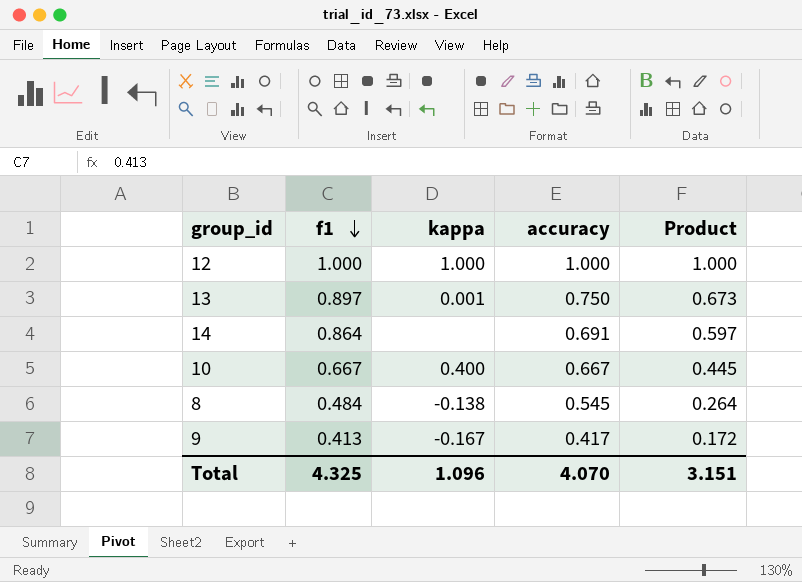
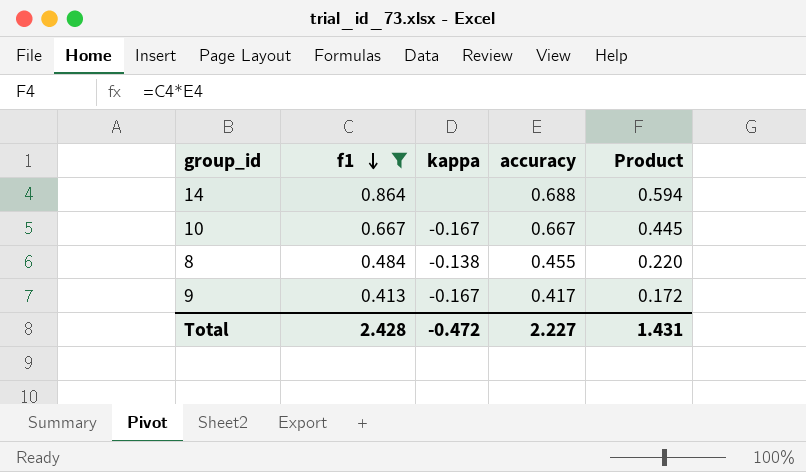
filter: none -> f1 <= 0.864
14 | accuracy: 0.691 -> 0.688
14 | Product: 0.597 -> 0.594
10 | kappa: 0.400 -> -0.167
8 | accuracy: 0.545 -> 0.455
8 | Product: 0.264 -> 0.220
Total | f1: 4.325 -> 2.428
Total | kappa: 1.096 -> -0.472
Total | accuracy: 4.070 -> 2.227
Total | Product: 3.151 -> 1.431

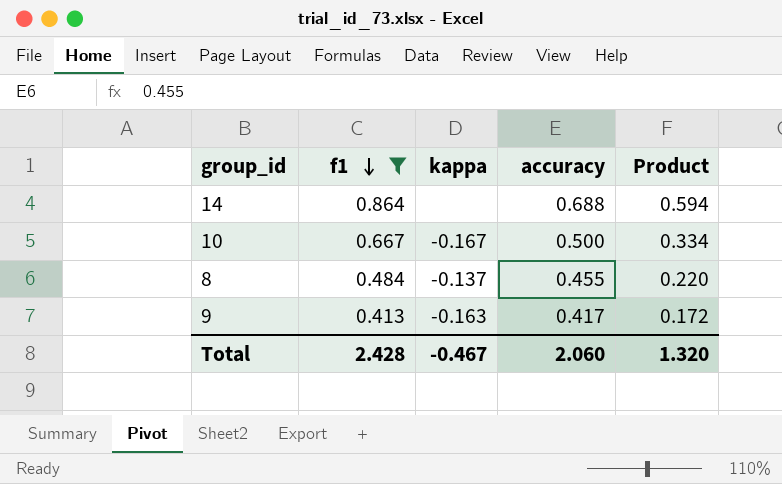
10 | accuracy: 0.667 -> 0.500
10 | Product: 0.445 -> 0.334
8 | kappa: -0.138 -> -0.137
9 | kappa: -0.167 -> -0.163
Total | kappa: -0.472 -> -0.467
Total | accuracy: 2.227 -> 2.060
Total | Product: 1.431 -> 1.320

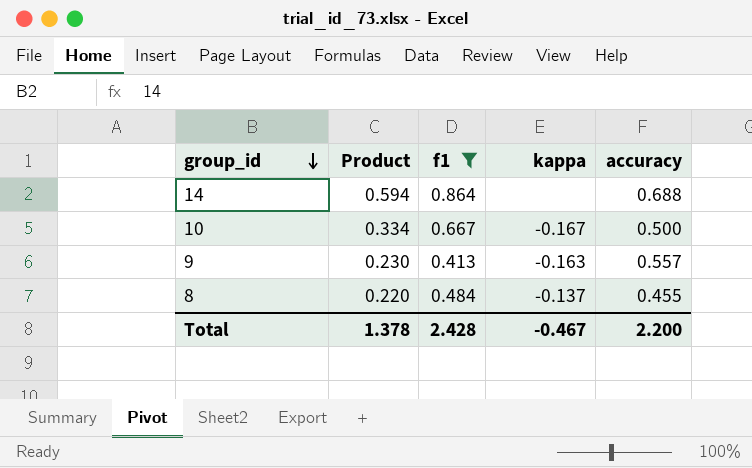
row order: f1 descending -> group_id descending
column Product | position: 5 -> 2
9 | Product: 0.172 -> 0.230
9 | accuracy: 0.417 -> 0.557
Total | Product: 1.320 -> 1.378
Total | accuracy: 2.060 -> 2.200

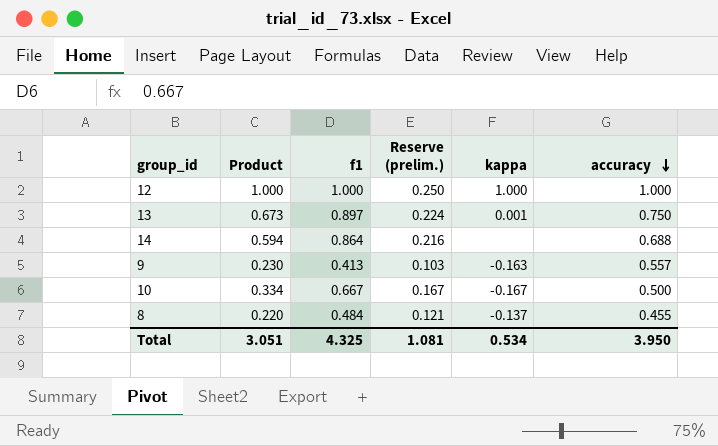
filter: f1 <= 0.864 -> none
row order: group_id descending -> accuracy descending
column Reserve (prelim.) | formula: none -> [f1] * 0.25
Total | Product: 1.378 -> 3.051
Total | f1: 2.428 -> 4.325
Total | kappa: -0.467 -> 0.534
Total | accuracy: 2.200 -> 3.950

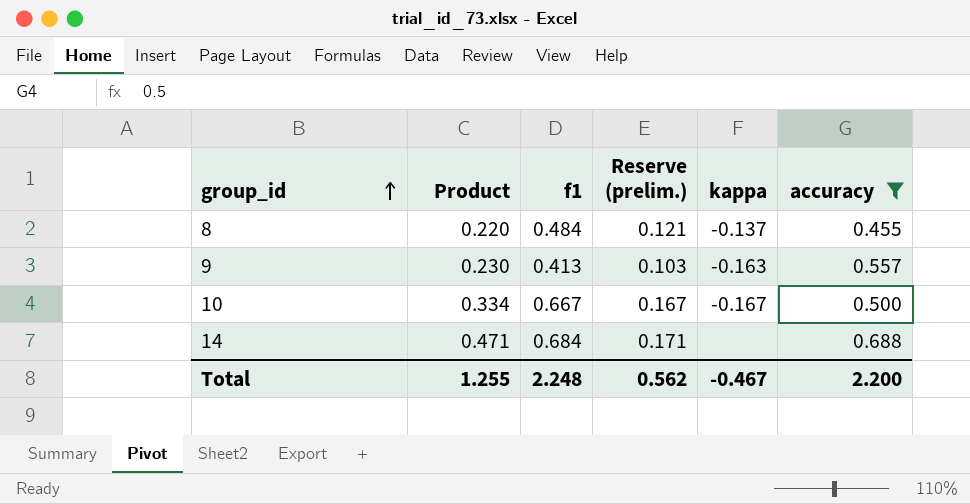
filter: none -> accuracy <= 0.688
row order: accuracy descending -> group_id ascending
14 | Product: 0.594 -> 0.471
14 | f1: 0.864 -> 0.684
14 | Reserve (prelim.): 0.216 -> 0.171
Total | Product: 3.051 -> 1.255
Total | f1: 4.325 -> 2.248
Total | Reserve (prelim.): 1.081 -> 0.562
Total | kappa: 0.534 -> -0.467
Total | accuracy: 3.950 -> 2.200

